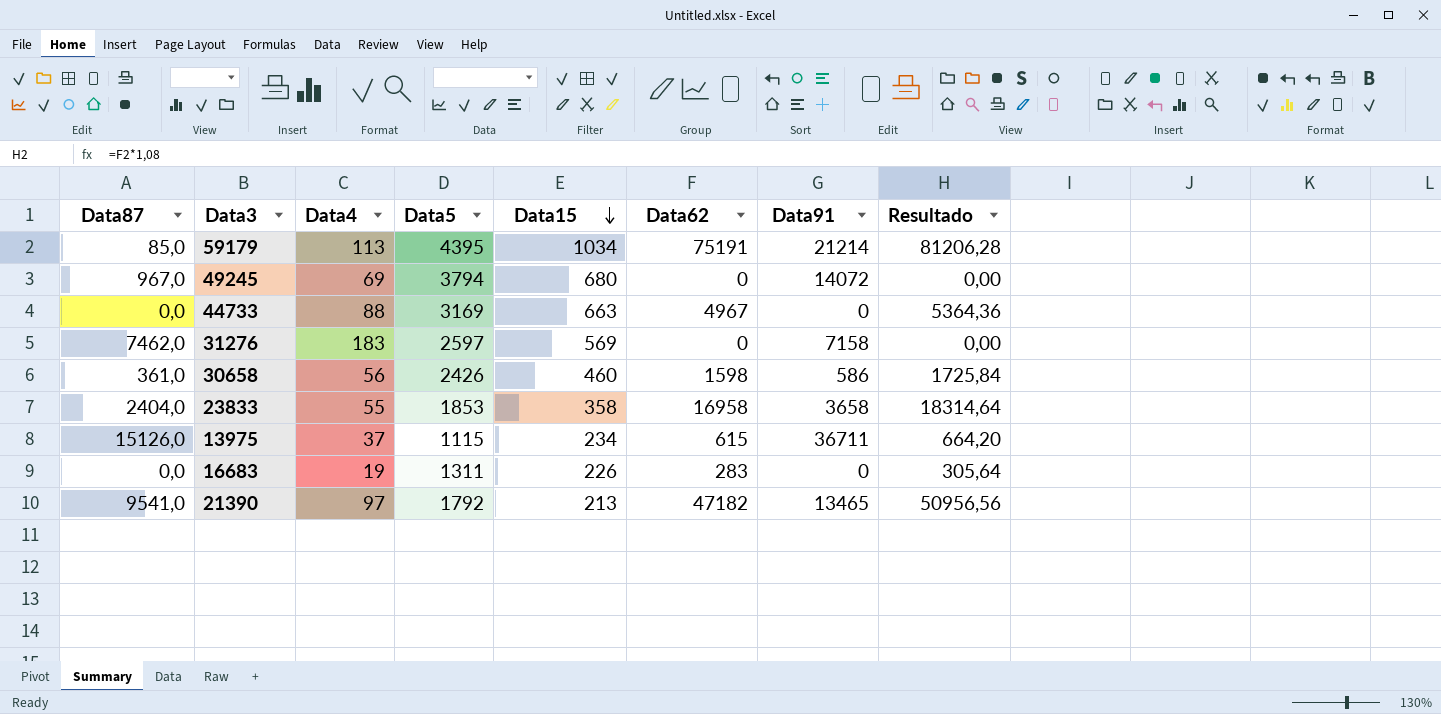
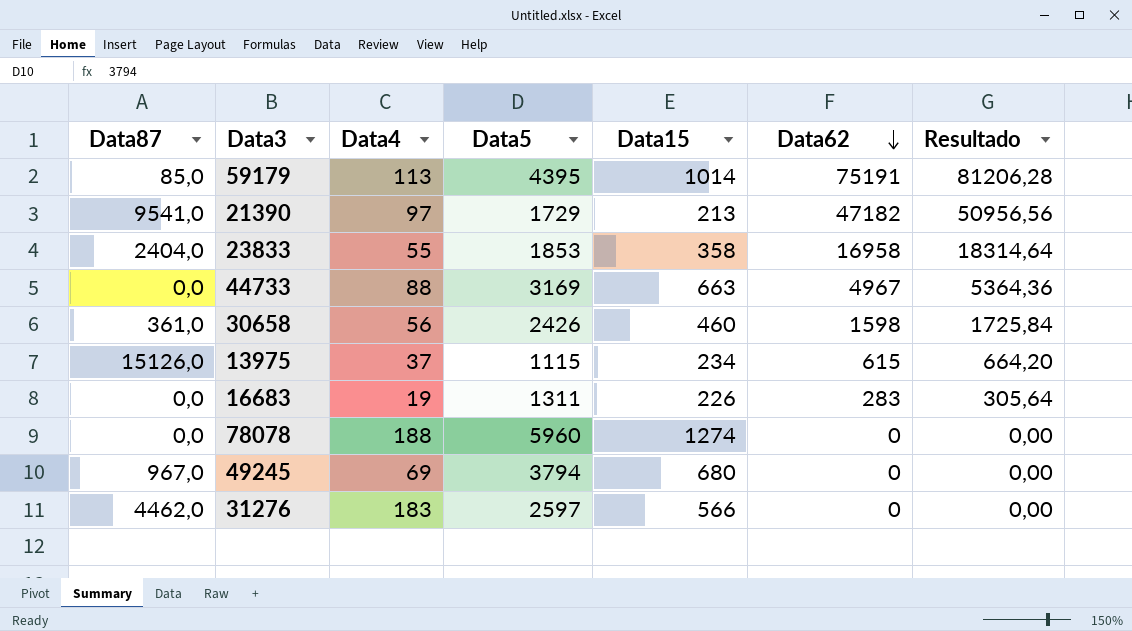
row order: Data15 descending -> Data62 descending
column Data91 | position: 7 -> none
59179 | Data15: 1034 -> 1014
21390 | Data5: 1792 -> 1729
row 78078: none -> 0,0 | 188 | 5960 | 1274 | 0 | 0,00
31276 | Data87: 7462,0 -> 4462,0
31276 | Data15: 569 -> 566

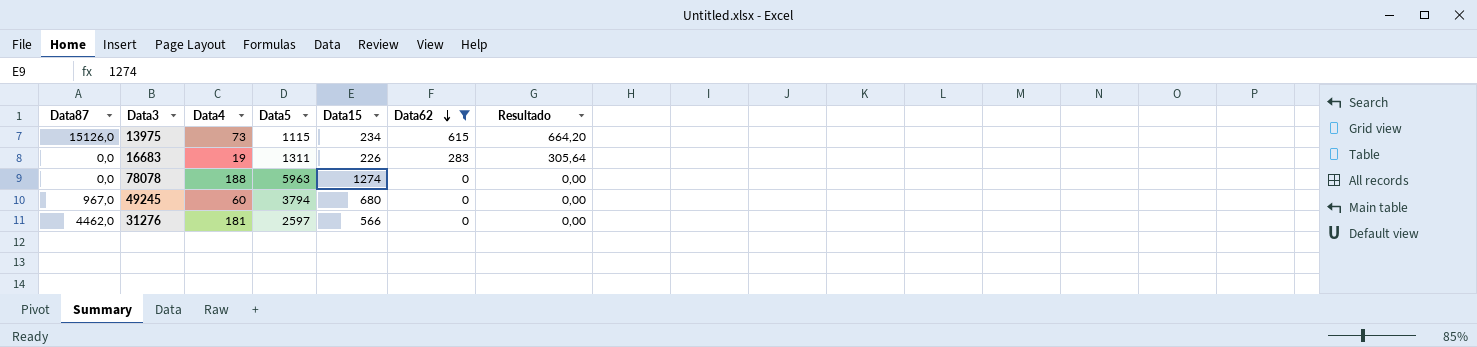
filter: none -> Data62 <= 615
13975 | Data4: 37 -> 73
78078 | Data5: 5960 -> 5963
49245 | Data4: 69 -> 60
31276 | Data4: 183 -> 181

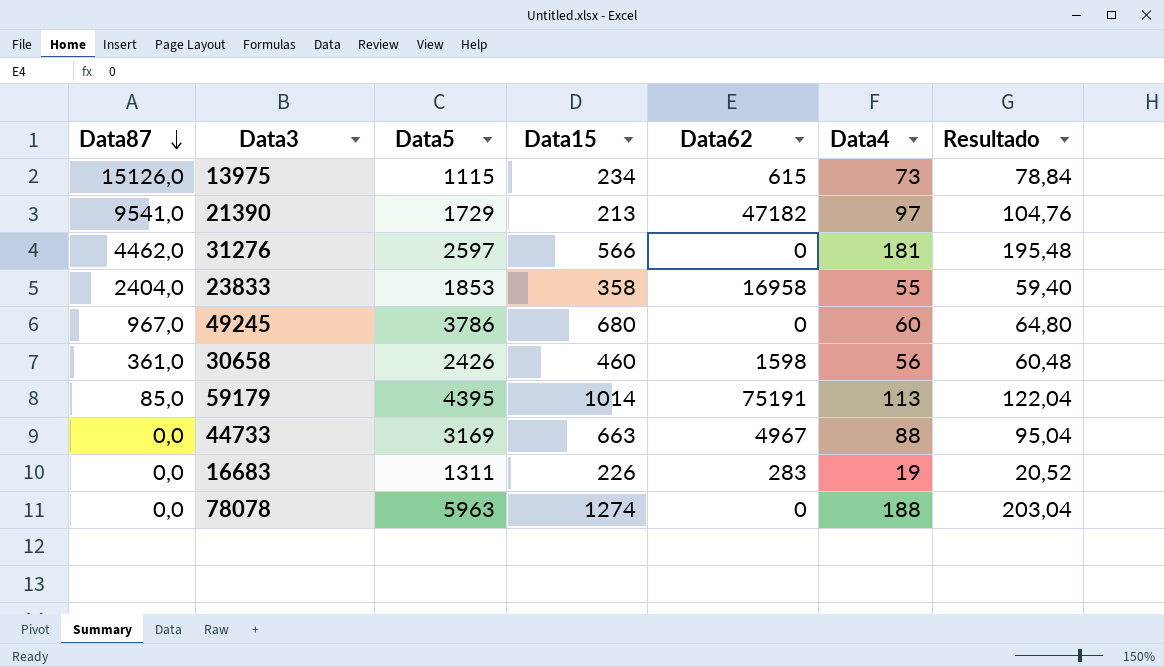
filter: Data62 <= 615 -> none
row order: Data62 descending -> Data87 descending
column Data4 | position: 3 -> 6
column Resultado | formula: [Data62] * 1,08 -> [Data4] * 1,08
49245 | Data5: 3794 -> 3786

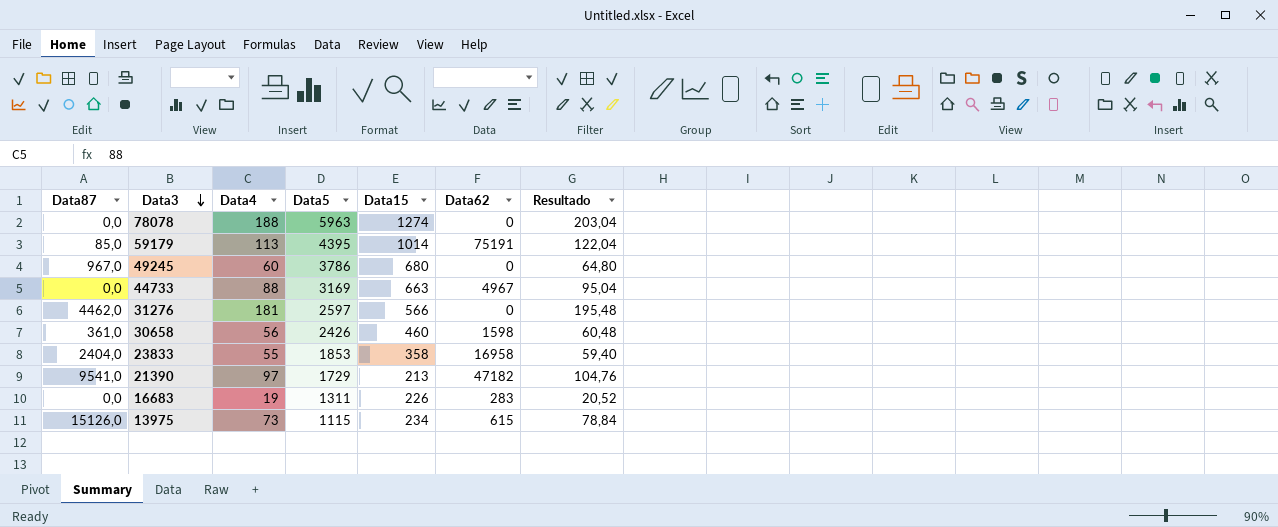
row order: Data87 descending -> Data3 descending
column Data4 | position: 6 -> 3

